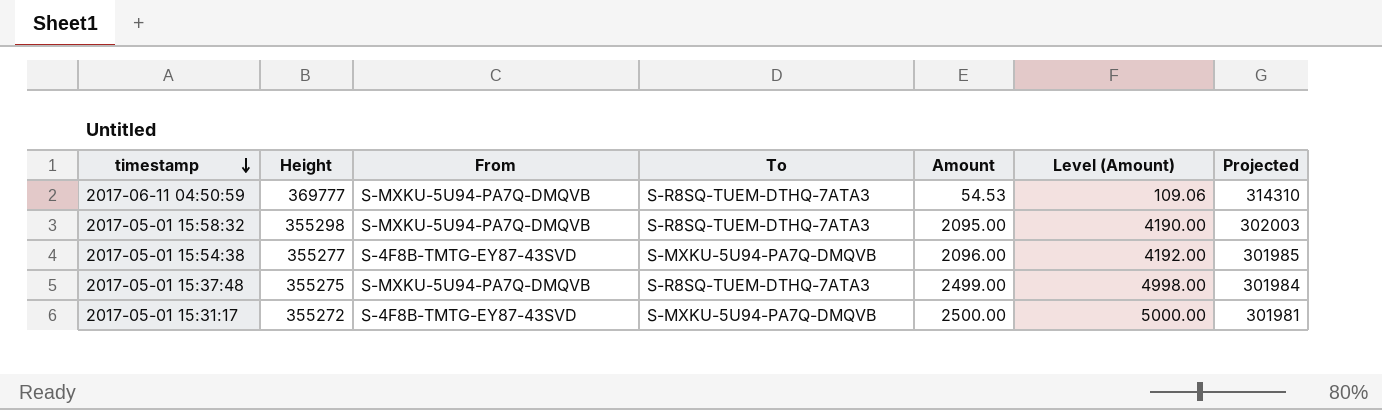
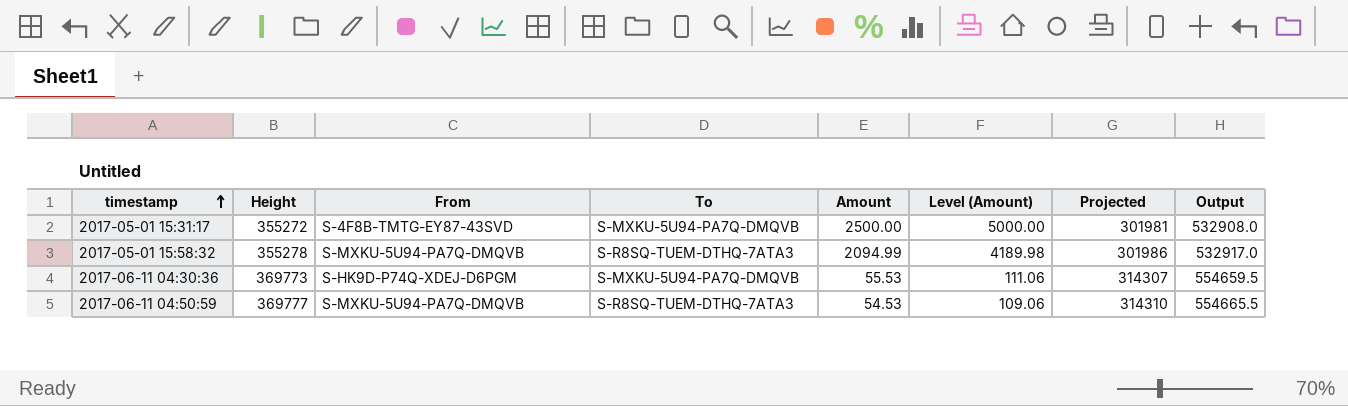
row order: timestamp descending -> timestamp ascending
column Output | formula: none -> [Height] * 1.5
row 2017-05-01 15:54:38: 355277 | S-4F8B-TMTG-EY87-43SVD | S-MXKU-5U94-PA7Q-DMQVB | 2096.00 | 4192.00 | 301985 -> none
row 2017-05-01 15:37:48: 355275 | S-MXKU-5U94-PA7Q-DMQVB | S-R8SQ-TUEM-DTHQ-7ATA3 | 2499.00 | 4998.00 | 301984 -> none
2017-05-01 15:58:32 | Height: 355298 -> 355278
2017-05-01 15:58:32 | Amount: 2095.00 -> 2094.99
2017-05-01 15:58:32 | Level (Amount): 4190.00 -> 4189.98
2017-05-01 15:58:32 | Projected: 302003 -> 301986
row 2017-06-11 04:30:36: none -> 369773 | S-HK9D-P74Q-XDEJ-D6PGM | S-MXKU-5U94-PA7Q-DMQVB | 55.53 | 111.06 | 314307 | 554659.5

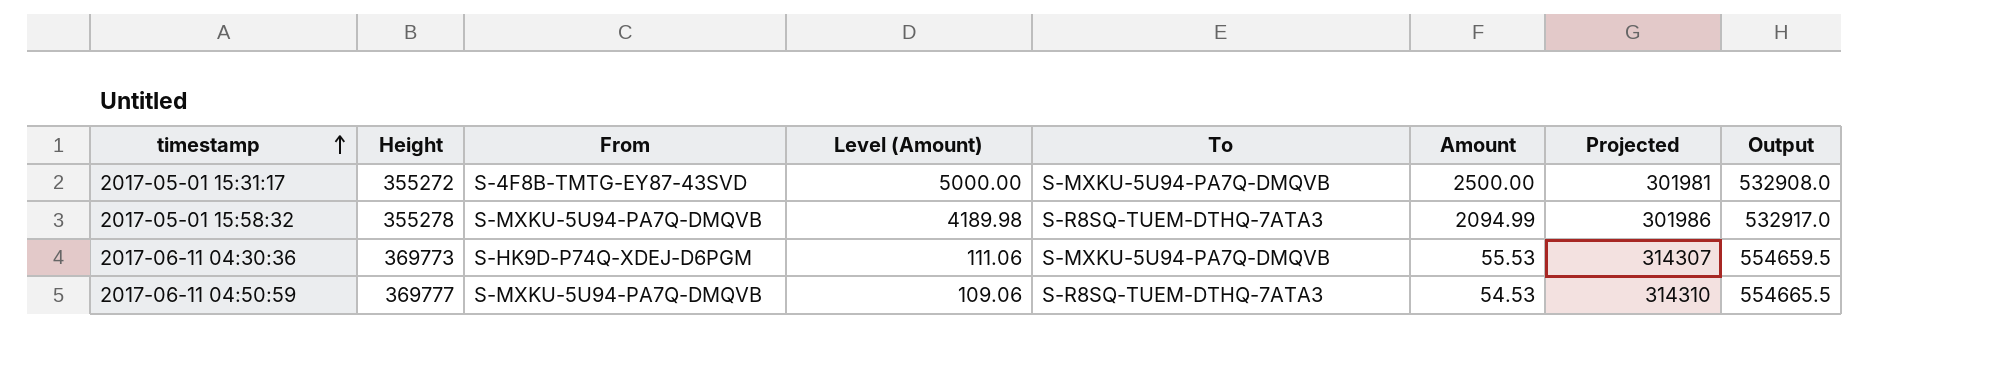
column Level (Amount) | position: 6 -> 4

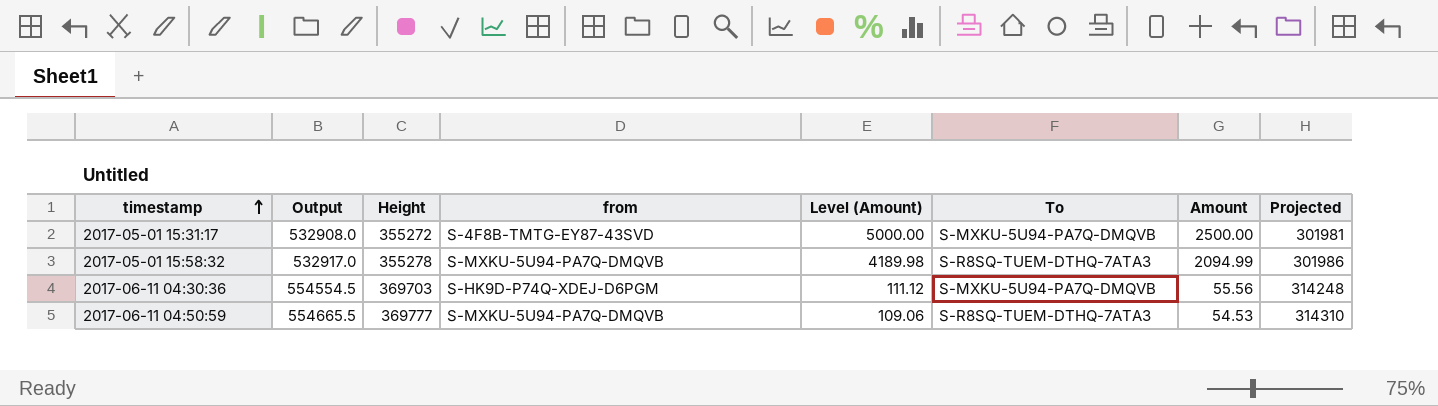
column Output | position: 8 -> 2
column name: From -> from
2017-06-11 04:30:36 | Output: 554659.5 -> 554554.5
2017-06-11 04:30:36 | Height: 369773 -> 369703
2017-06-11 04:30:36 | Level (Amount): 111.06 -> 111.12
2017-06-11 04:30:36 | Amount: 55.53 -> 55.56
2017-06-11 04:30:36 | Projected: 314307 -> 314248

